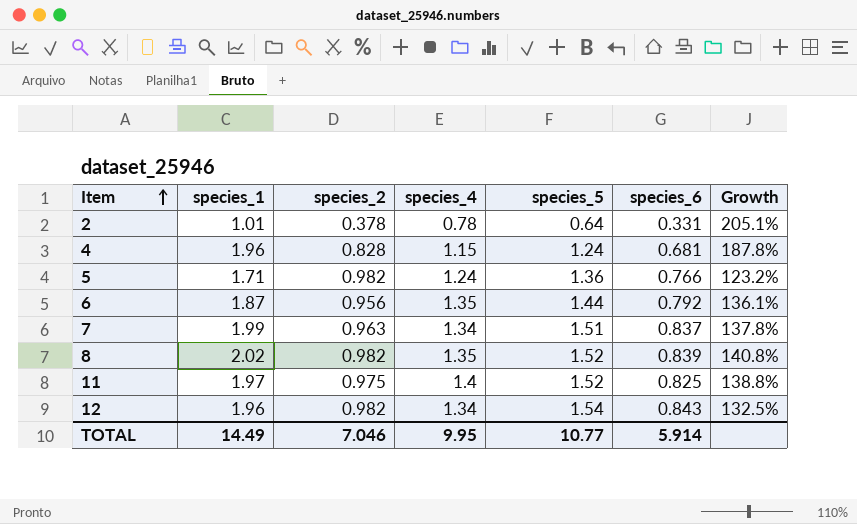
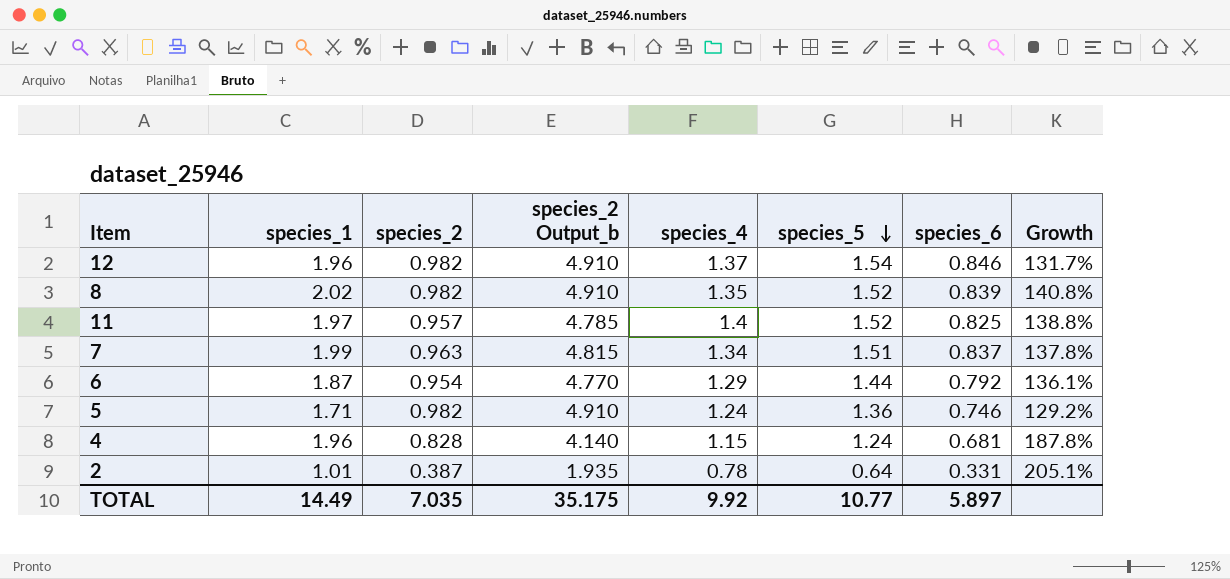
row order: Item ascending -> species_5 descending
column species_2 Output_b | formula: none -> [species_2] * 5
12 | species_4: 1.34 -> 1.37
12 | species_6: 0.843 -> 0.846
12 | Growth: 132.5% -> 131.7%
11 | species_2: 0.975 -> 0.957
6 | species_2: 0.956 -> 0.954
6 | species_4: 1.35 -> 1.29
5 | species_6: 0.766 -> 0.746
5 | Growth: 123.2% -> 129.2%
2 | species_2: 0.378 -> 0.387
TOTAL | species_2: 7.046 -> 7.035
TOTAL | species_4: 9.95 -> 9.92
TOTAL | species_6: 5.914 -> 5.897

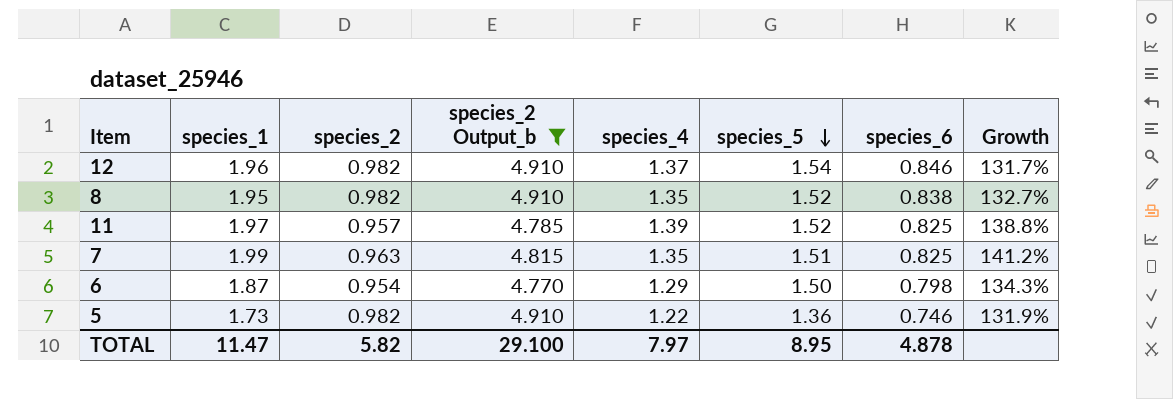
filter: none -> species_2 Output_b >= 4.770
8 | species_1: 2.02 -> 1.95
8 | species_6: 0.839 -> 0.838
8 | Growth: 140.8% -> 132.7%
11 | species_4: 1.4 -> 1.39
7 | species_4: 1.34 -> 1.35
7 | species_6: 0.837 -> 0.825
7 | Growth: 137.8% -> 141.2%
6 | species_5: 1.44 -> 1.50
6 | species_6: 0.792 -> 0.798
6 | Growth: 136.1% -> 134.3%
5 | species_1: 1.71 -> 1.73
5 | species_4: 1.24 -> 1.22
5 | Growth: 129.2% -> 131.9%
TOTAL | species_1: 14.49 -> 11.47
TOTAL | species_2: 7.035 -> 5.82
TOTAL | species_2 Output_b: 35.175 -> 29.100
TOTAL | species_4: 9.92 -> 7.97
TOTAL | species_5: 10.77 -> 8.95
TOTAL | species_6: 5.897 -> 4.878

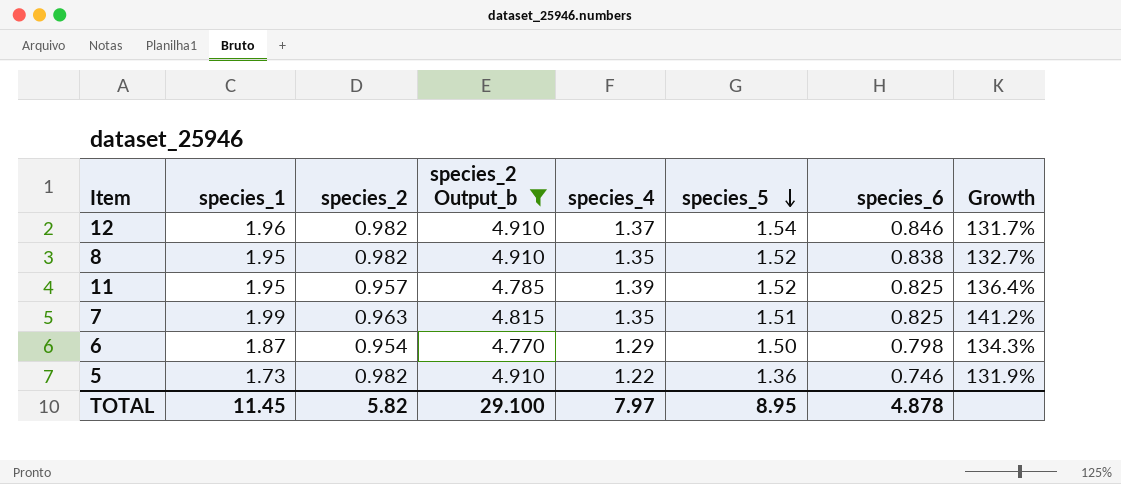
11 | species_1: 1.97 -> 1.95
11 | Growth: 138.8% -> 136.4%
TOTAL | species_1: 11.47 -> 11.45

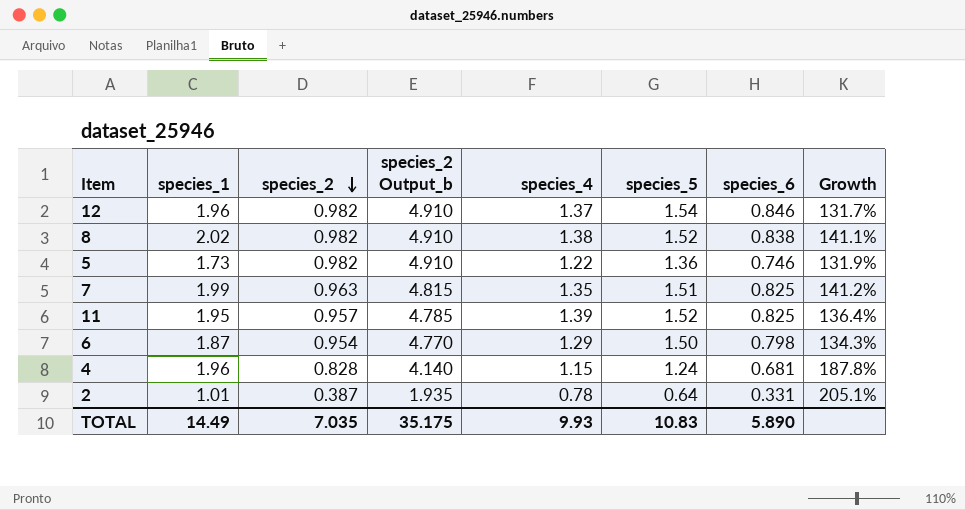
filter: species_2 Output_b >= 4.770 -> none
row order: species_5 descending -> species_2 descending
8 | species_1: 1.95 -> 2.02
8 | species_4: 1.35 -> 1.38
8 | Growth: 132.7% -> 141.1%
TOTAL | species_1: 11.45 -> 14.49
TOTAL | species_2: 5.82 -> 7.035
TOTAL | species_2 Output_b: 29.100 -> 35.175
TOTAL | species_4: 7.97 -> 9.93
TOTAL | species_5: 8.95 -> 10.83
TOTAL | species_6: 4.878 -> 5.890

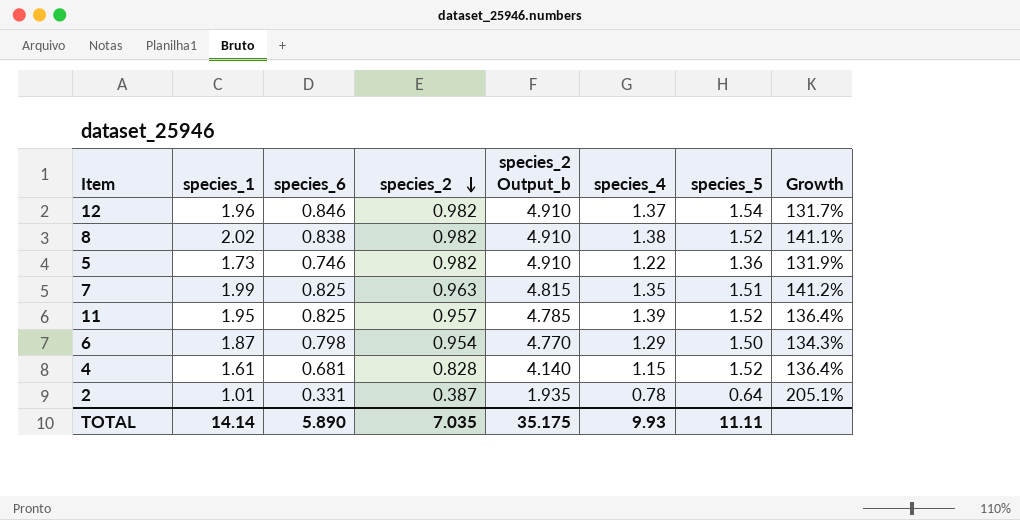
column species_6 | position: 7 -> 3
4 | species_1: 1.96 -> 1.61
4 | species_5: 1.24 -> 1.52
4 | Growth: 187.8% -> 136.4%
TOTAL | species_1: 14.49 -> 14.14
TOTAL | species_5: 10.83 -> 11.11

